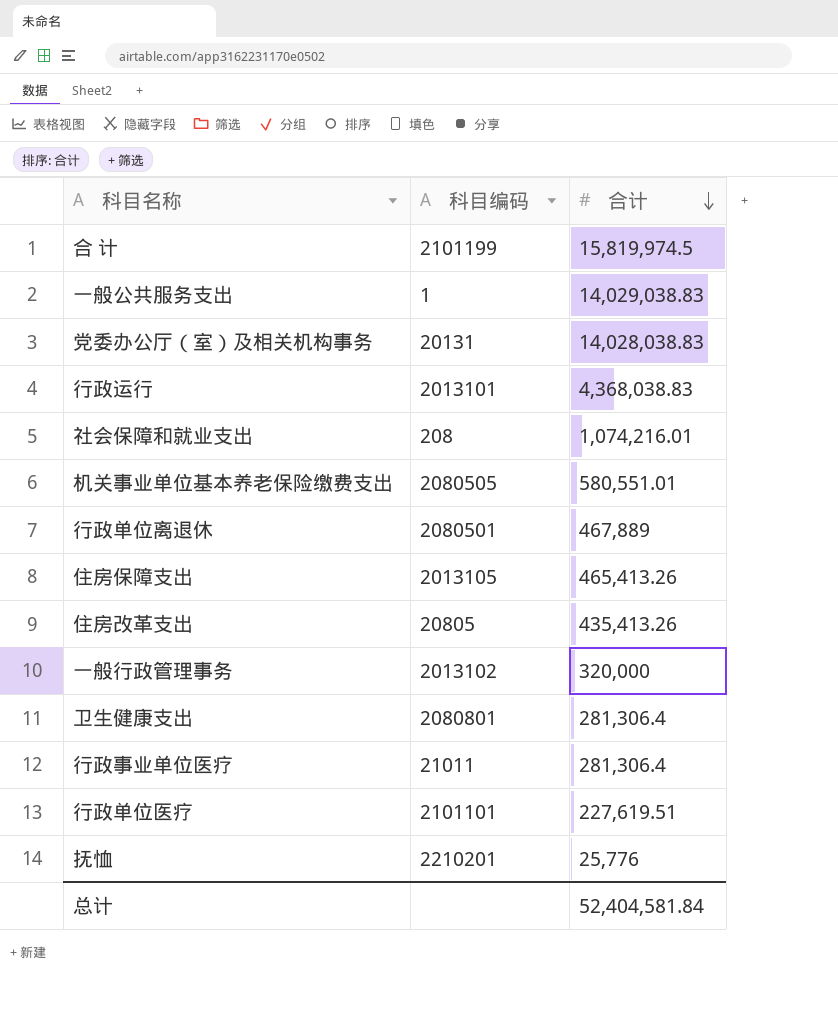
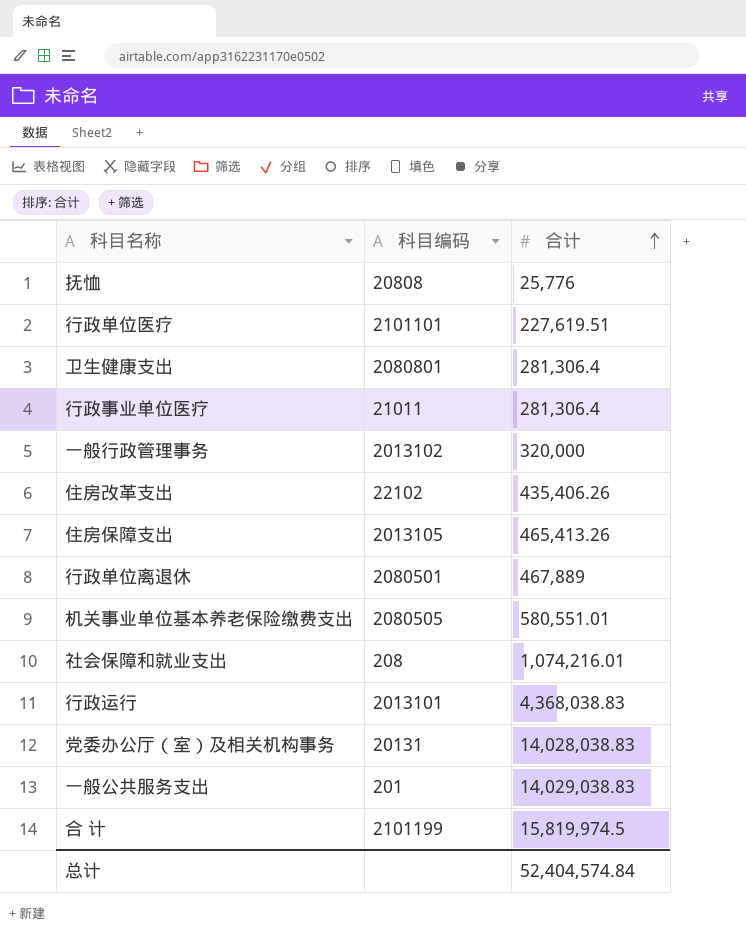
row order: 合计 descending -> 合计 ascending
抚恤 | 科目编码: 2210201 -> 20808
住房改革支出 | 科目编码: 20805 -> 22102
住房改革支出 | 合计: 435,413.26 -> 435,406.26
一般公共服务支出 | 科目编码: 1 -> 201
总计 | 合计: 52,404,581.84 -> 52,404,574.84

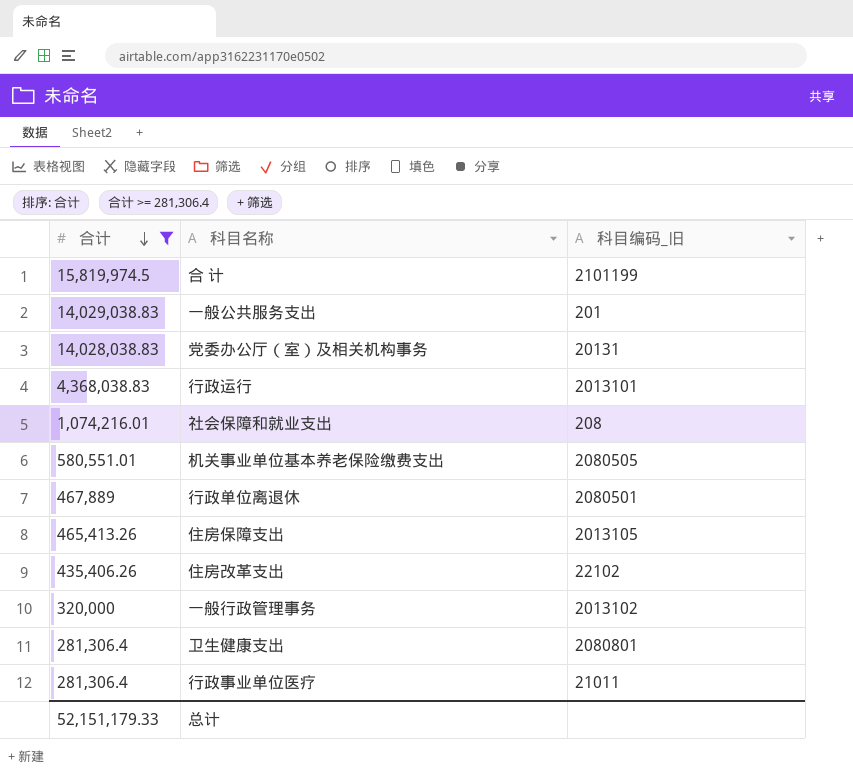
filter: none -> 合计 >= 281,306.4
row order: 合计 ascending -> 合计 descending
column 合计 | position: 3 -> 1
column name: 科目编码 -> 科目编码_旧
总计 | 合计: 52,404,574.84 -> 52,151,179.33

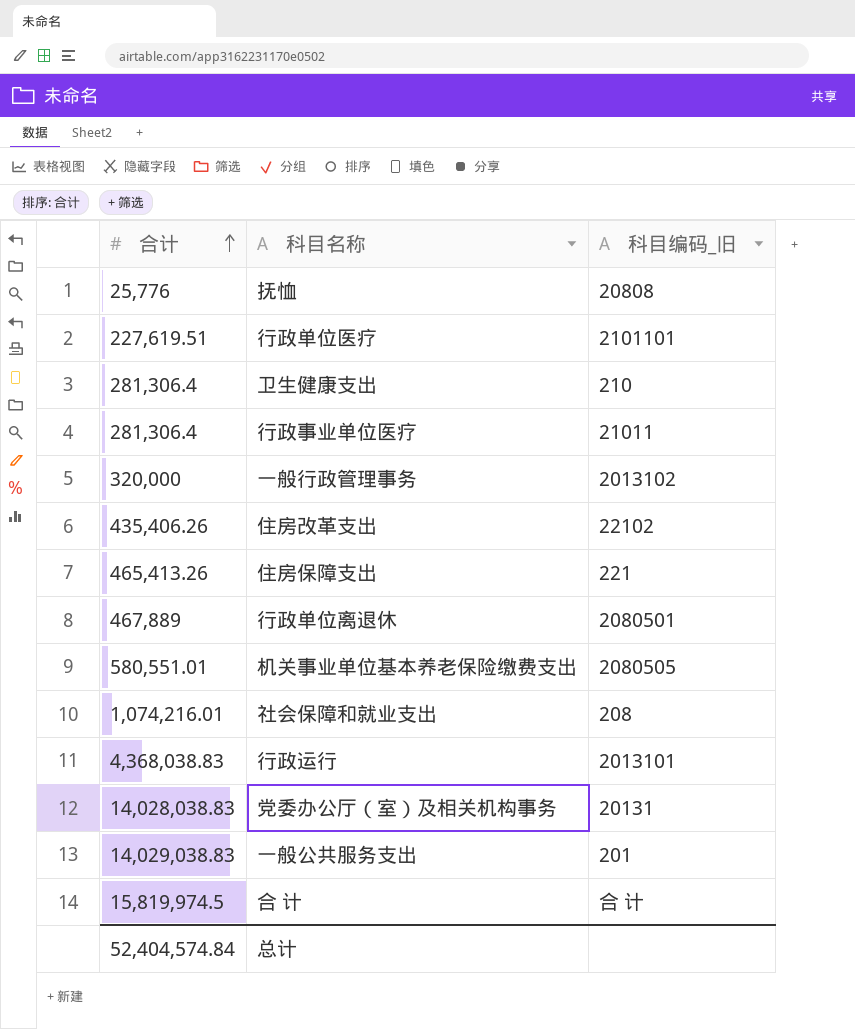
filter: 合计 >= 281,306.4 -> none
row order: 合计 descending -> 合计 ascending
卫生健康支出 | 科目编码_旧: 2080801 -> 210
住房保障支出 | 科目编码_旧: 2013105 -> 221
合 计 | 科目编码_旧: 2101199 -> 合 计
总计 | 合计: 52,151,179.33 -> 52,404,574.84

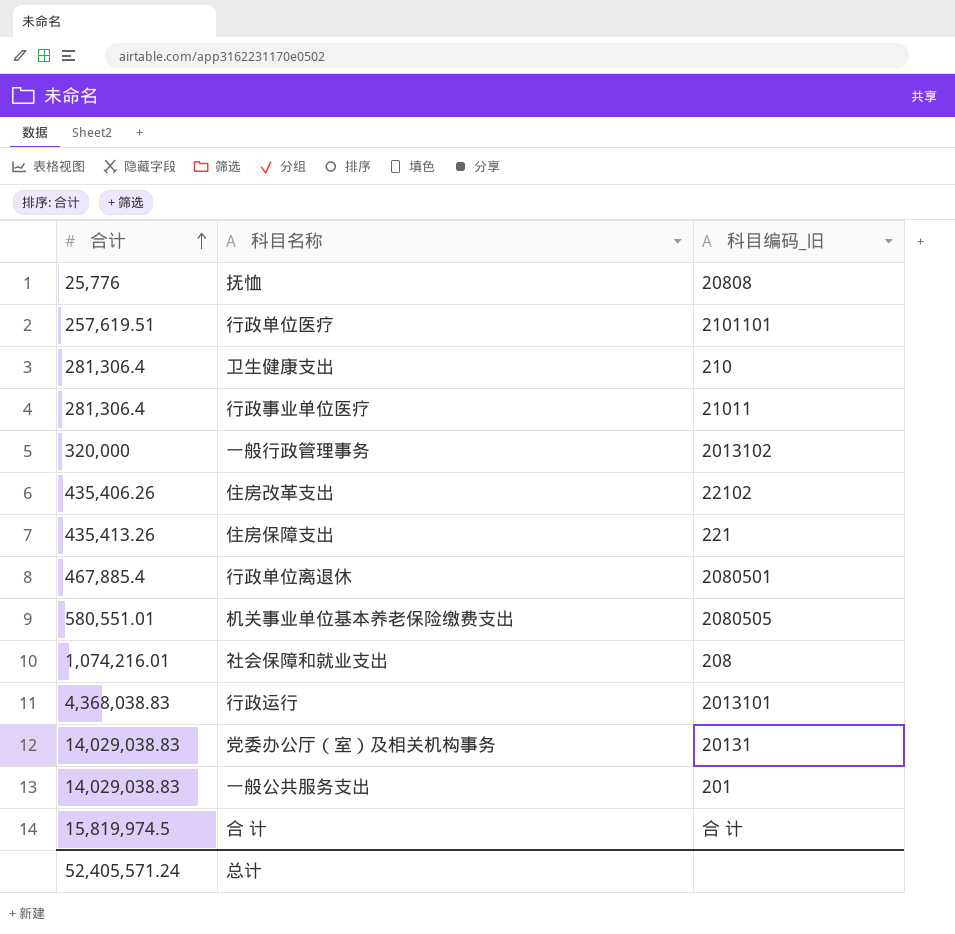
行政单位医疗 | 合计: 227,619.51 -> 257,619.51
住房保障支出 | 合计: 465,413.26 -> 435,413.26
行政单位离退休 | 合计: 467,889 -> 467,885.4
党委办公厅（室）及相关机构事务 | 合计: 14,028,038.83 -> 14,029,038.83
总计 | 合计: 52,404,574.84 -> 52,405,571.24

